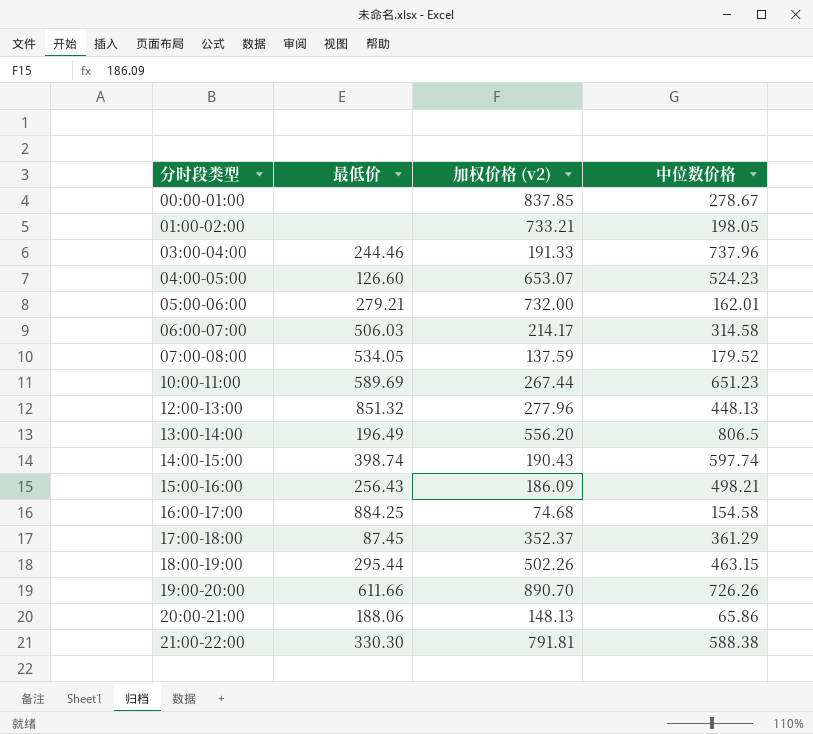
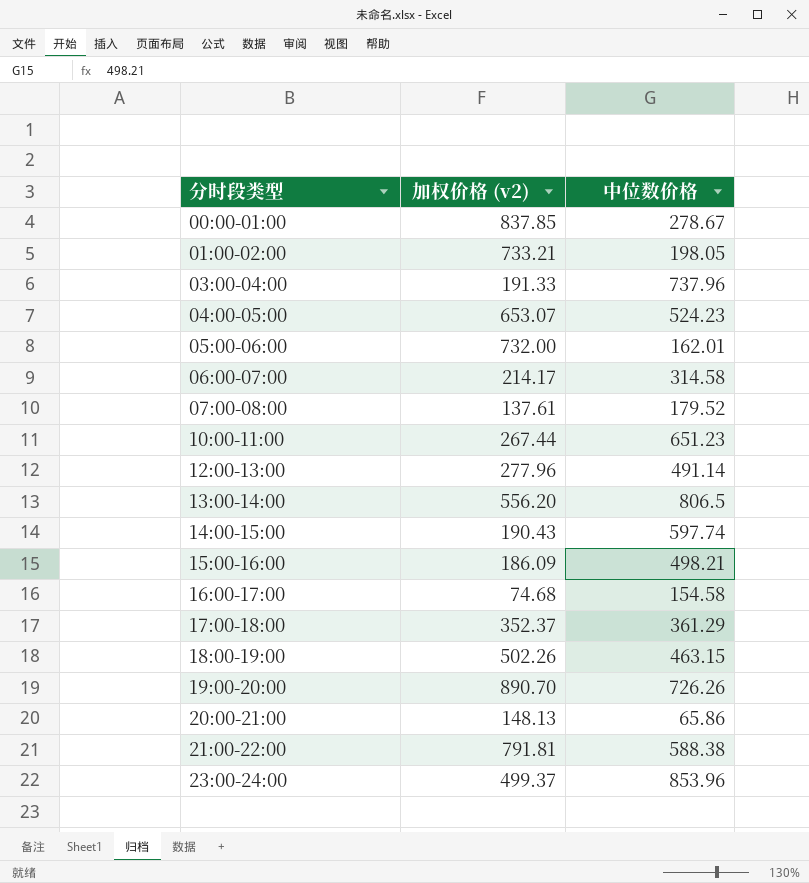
column 最低价 | position: 2 -> none
07:00-08:00 | 加权价格 (v2): 137.59 -> 137.61
12:00-13:00 | 中位数价格: 448.13 -> 491.14
row 23:00-24:00: none -> 499.37 | 853.96

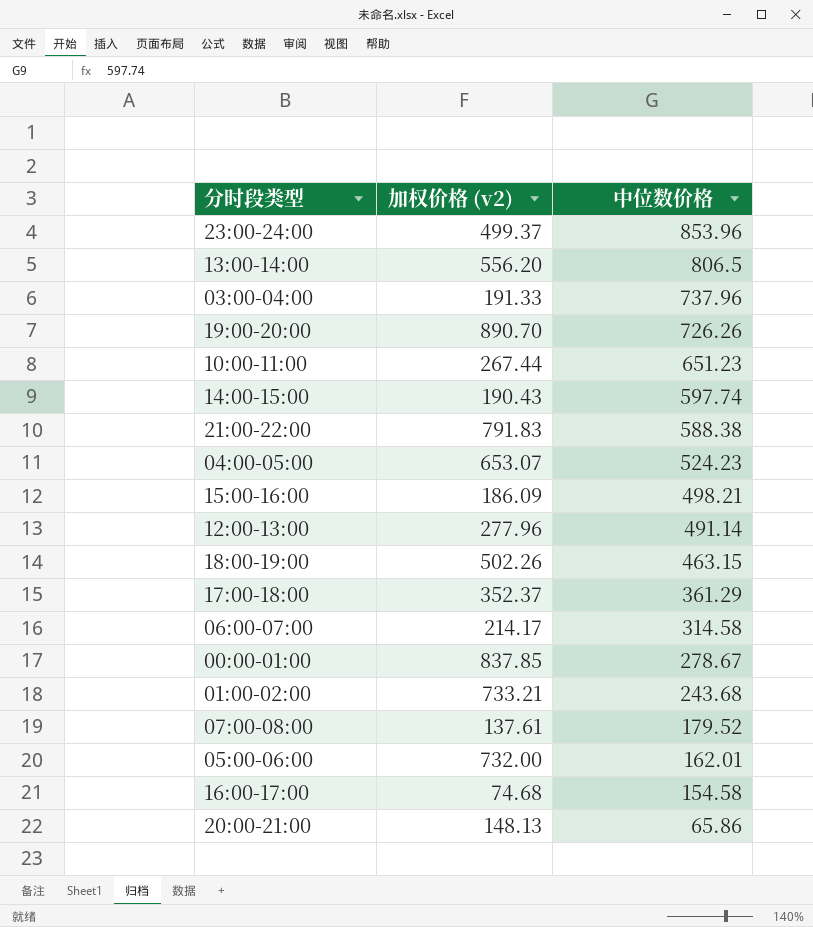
row order: 分时段类型 ascending -> 中位数价格 descending
21:00-22:00 | 加权价格 (v2): 791.81 -> 791.83
01:00-02:00 | 中位数价格: 198.05 -> 243.68

